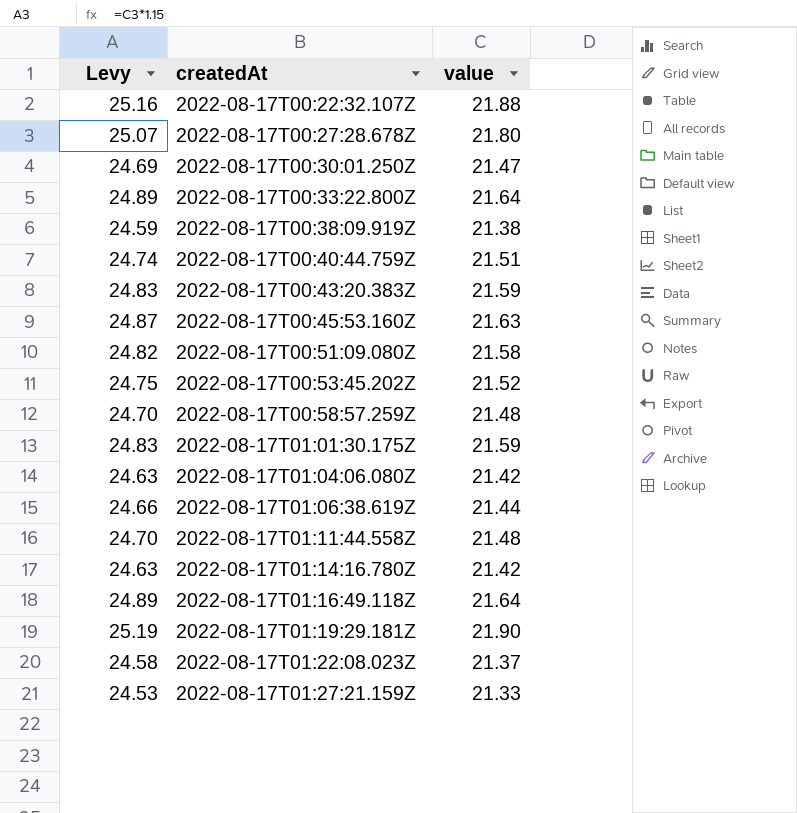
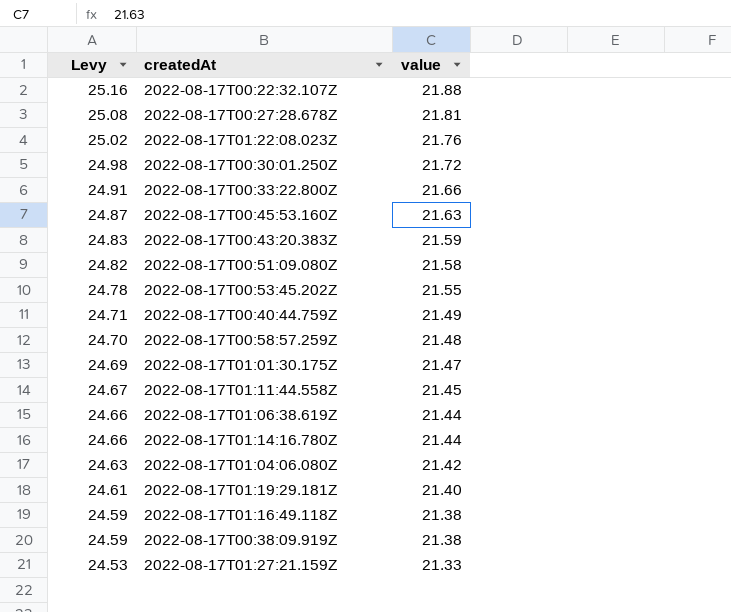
row order: createdAt ascending -> Levy descending
2022-08-17T00:27:28.678Z | Levy: 25.07 -> 25.08
2022-08-17T00:27:28.678Z | value: 21.80 -> 21.81
2022-08-17T01:22:08.023Z | Levy: 24.58 -> 25.02
2022-08-17T01:22:08.023Z | value: 21.37 -> 21.76
2022-08-17T00:30:01.250Z | Levy: 24.69 -> 24.98
2022-08-17T00:30:01.250Z | value: 21.47 -> 21.72
2022-08-17T00:33:22.800Z | Levy: 24.89 -> 24.91
2022-08-17T00:33:22.800Z | value: 21.64 -> 21.66
2022-08-17T00:53:45.202Z | Levy: 24.75 -> 24.78
2022-08-17T00:53:45.202Z | value: 21.52 -> 21.55
2022-08-17T00:40:44.759Z | Levy: 24.74 -> 24.71
2022-08-17T00:40:44.759Z | value: 21.51 -> 21.49
2022-08-17T01:01:30.175Z | Levy: 24.83 -> 24.69
2022-08-17T01:01:30.175Z | value: 21.59 -> 21.47
2022-08-17T01:11:44.558Z | Levy: 24.70 -> 24.67
2022-08-17T01:11:44.558Z | value: 21.48 -> 21.45
2022-08-17T01:14:16.780Z | Levy: 24.63 -> 24.66
2022-08-17T01:14:16.780Z | value: 21.42 -> 21.44
2022-08-17T01:19:29.181Z | Levy: 25.19 -> 24.61
2022-08-17T01:19:29.181Z | value: 21.90 -> 21.40
2022-08-17T01:16:49.118Z | Levy: 24.89 -> 24.59
2022-08-17T01:16:49.118Z | value: 21.64 -> 21.38

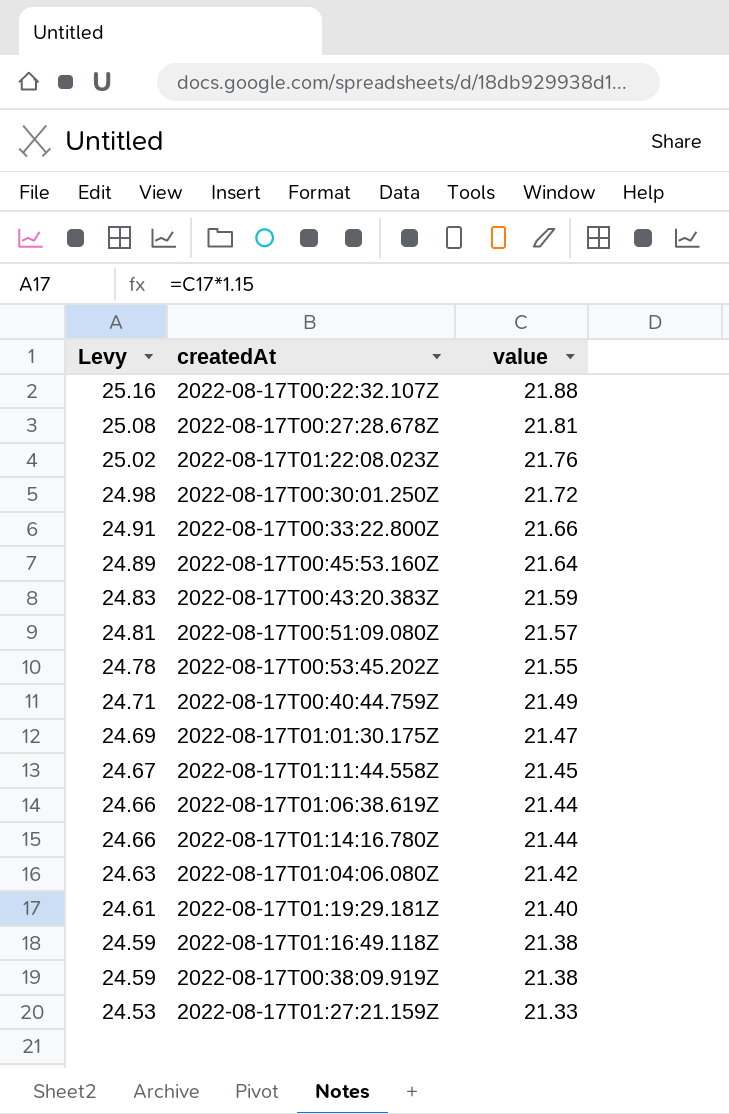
row 2022-08-17T00:58:57.259Z: 24.70 | 21.48 -> none
2022-08-17T00:45:53.160Z | Levy: 24.87 -> 24.89
2022-08-17T00:45:53.160Z | value: 21.63 -> 21.64
2022-08-17T00:51:09.080Z | Levy: 24.82 -> 24.81
2022-08-17T00:51:09.080Z | value: 21.58 -> 21.57

